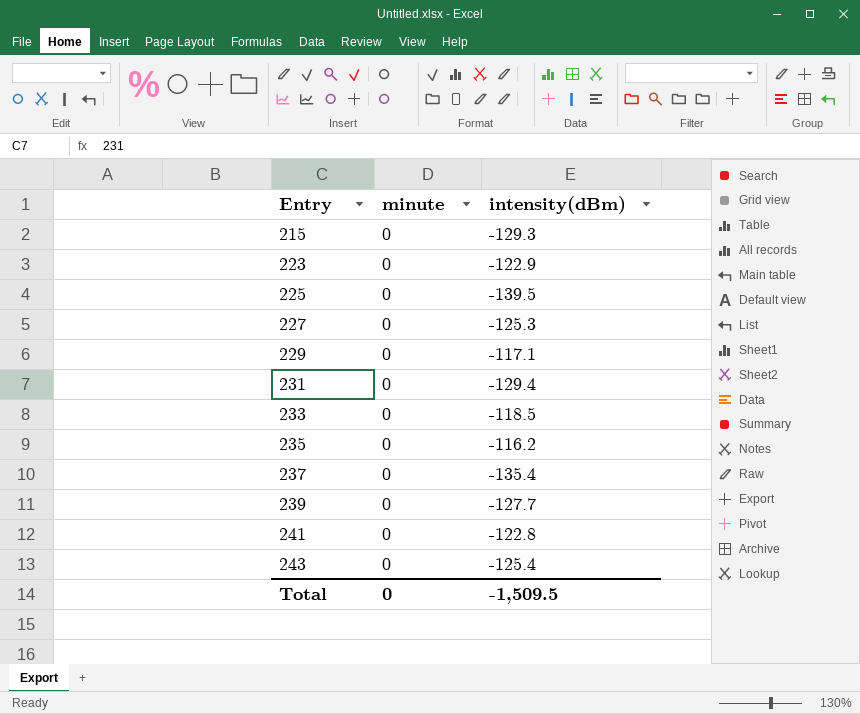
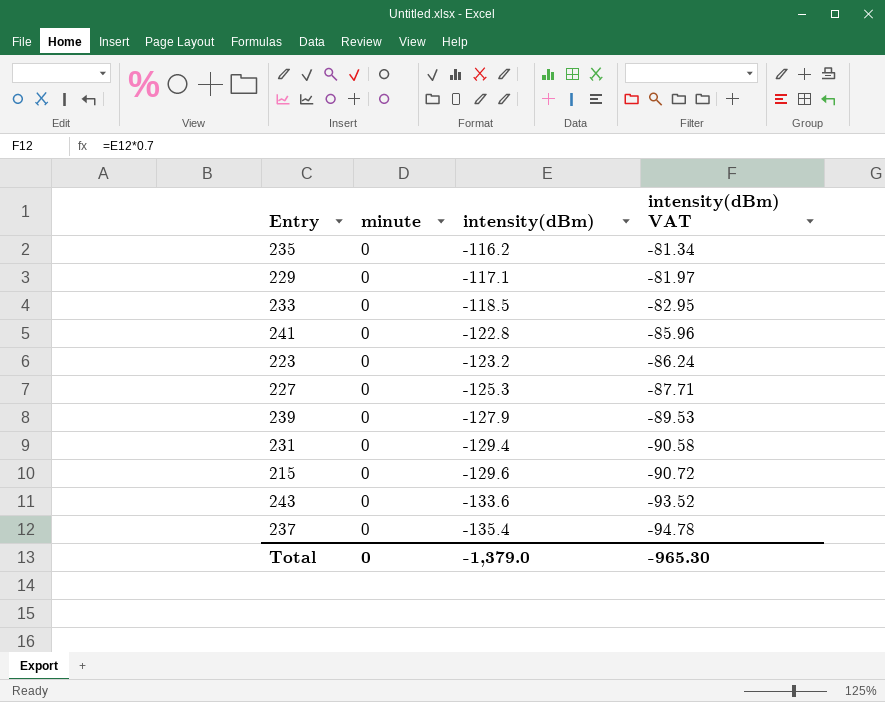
row order: Entry ascending -> intensity(dBm) descending
column intensity(dBm) VAT | formula: none -> [intensity(dBm)] * 0.7
row 225: 0 | -139.5 -> none
223 | intensity(dBm): -122.9 -> -123.2
239 | intensity(dBm): -127.7 -> -127.9
215 | intensity(dBm): -129.3 -> -129.6
243 | intensity(dBm): -125.4 -> -133.6
Total | intensity(dBm): -1,509.5 -> -1,379.0

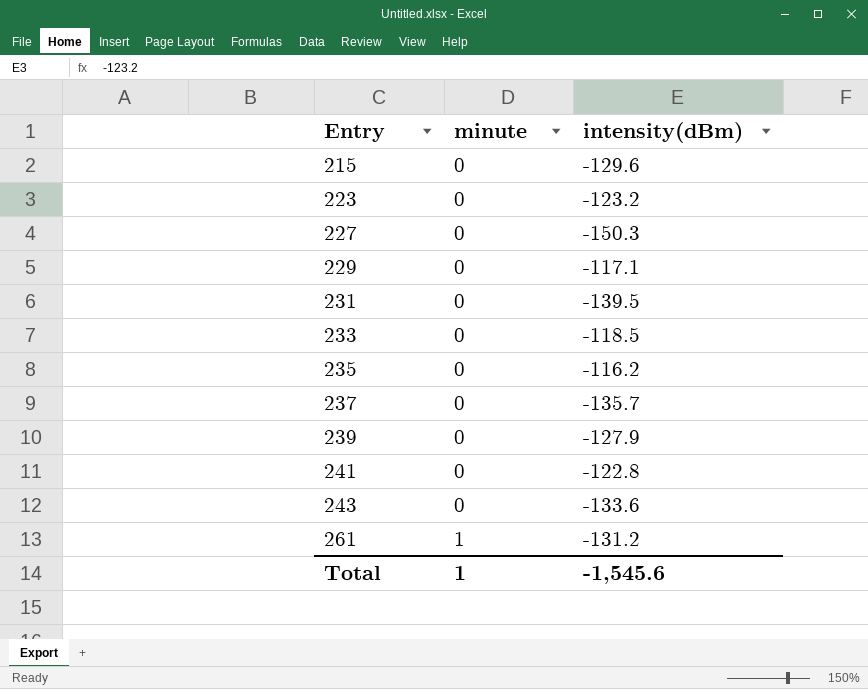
row order: intensity(dBm) descending -> Entry ascending
column intensity(dBm) VAT | formula: [intensity(dBm)] * 0.7 -> none
227 | intensity(dBm): -125.3 -> -150.3
231 | intensity(dBm): -129.4 -> -139.5
237 | intensity(dBm): -135.4 -> -135.7
row 261: none -> 1 | -131.2
Total | minute: 0 -> 1
Total | intensity(dBm): -1,379.0 -> -1,545.6

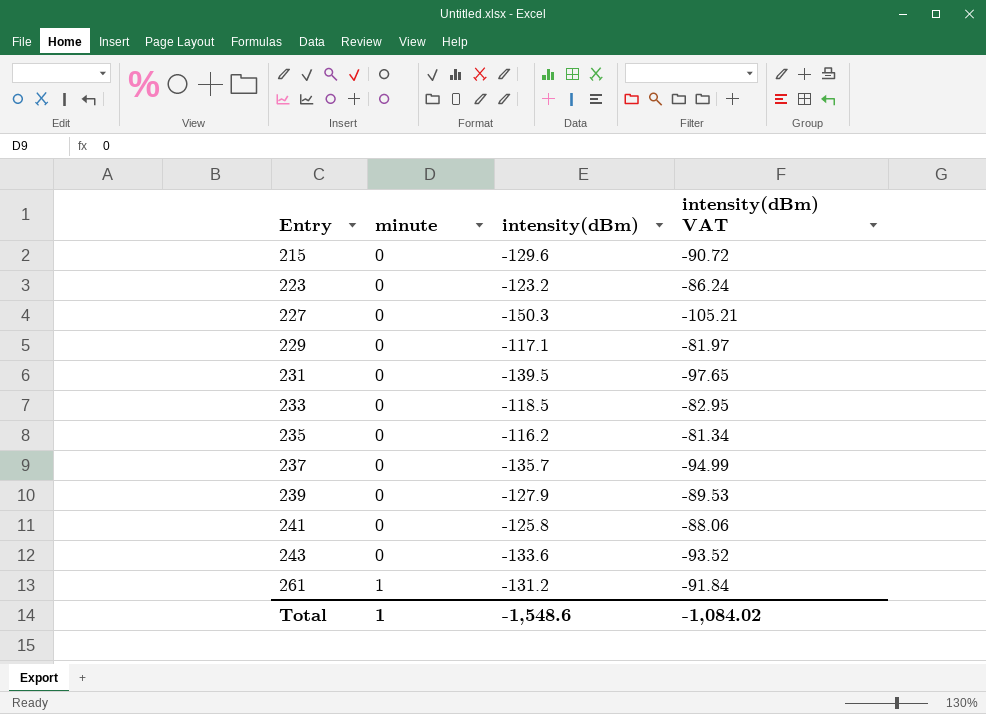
column intensity(dBm) VAT | formula: none -> [intensity(dBm)] * 0.7
241 | intensity(dBm): -122.8 -> -125.8
Total | intensity(dBm): -1,545.6 -> -1,548.6

